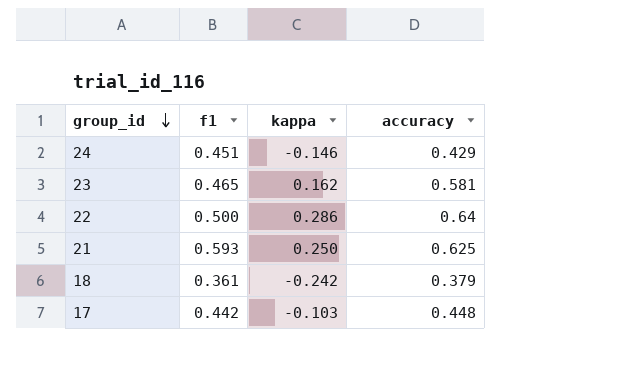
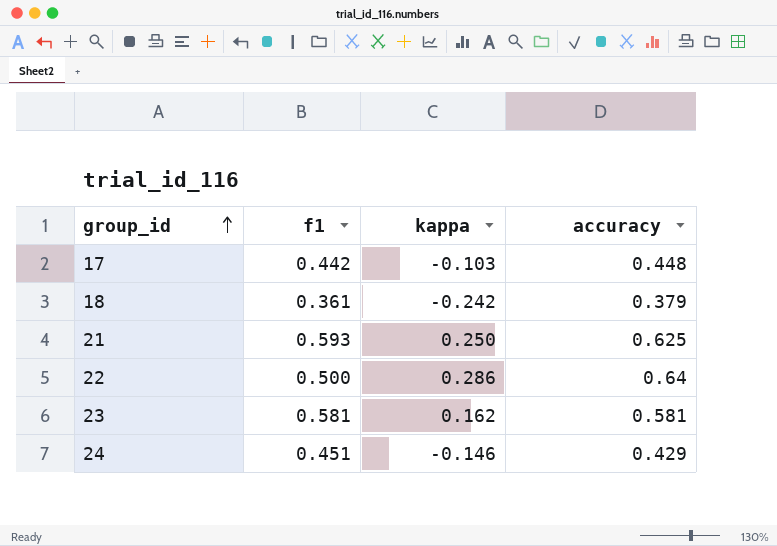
row order: group_id descending -> group_id ascending
23 | f1: 0.465 -> 0.581

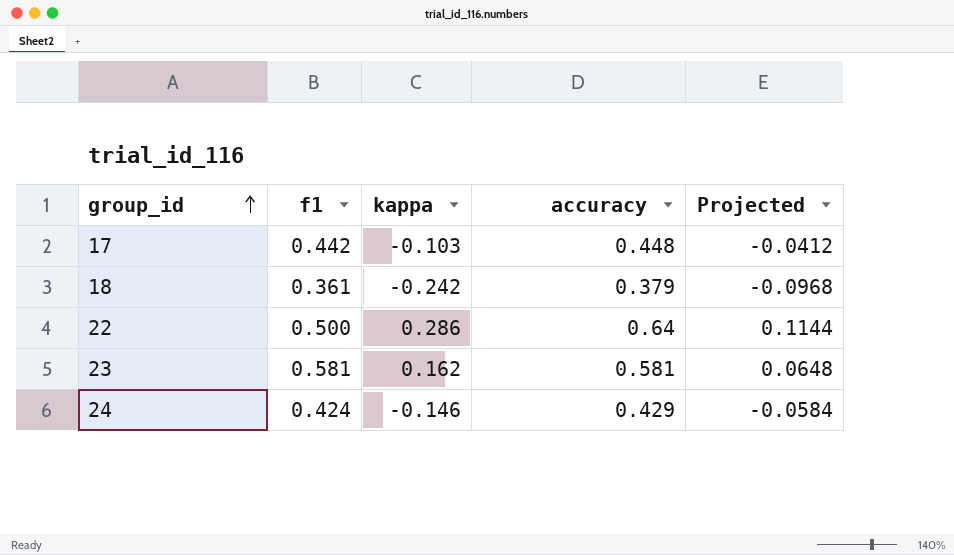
column Projected | formula: none -> [kappa] * 0.4
row 21: 0.593 | 0.250 | 0.625 -> none
24 | f1: 0.451 -> 0.424

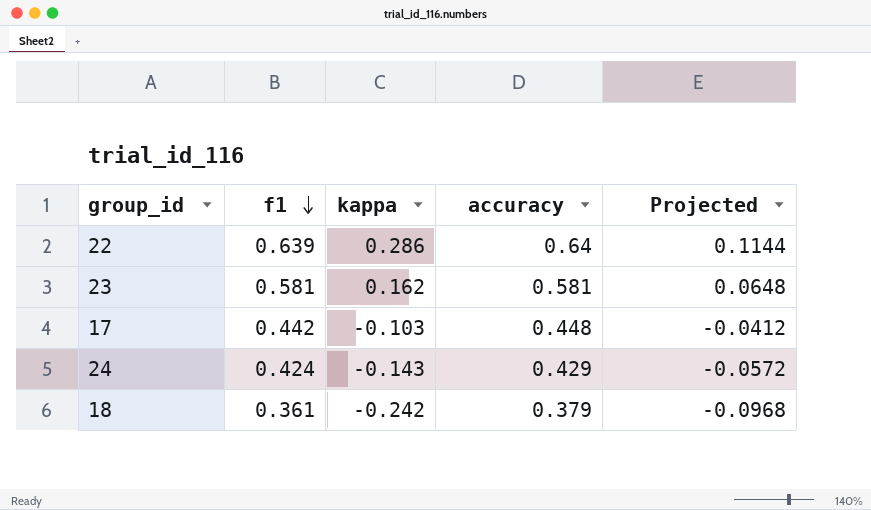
row order: group_id ascending -> f1 descending
22 | f1: 0.500 -> 0.639
24 | kappa: -0.146 -> -0.143
24 | Projected: -0.0584 -> -0.0572

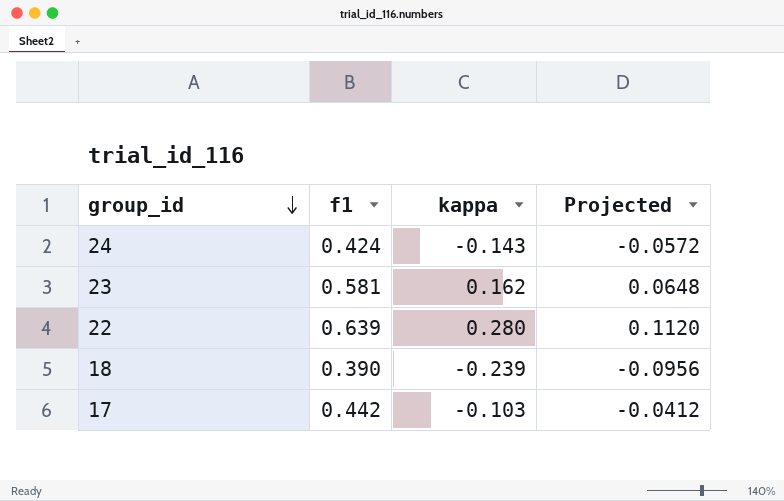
row order: f1 descending -> group_id descending
column accuracy | position: 4 -> none
22 | kappa: 0.286 -> 0.280
22 | Projected: 0.1144 -> 0.1120
18 | f1: 0.361 -> 0.390
18 | kappa: -0.242 -> -0.239
18 | Projected: -0.0968 -> -0.0956

